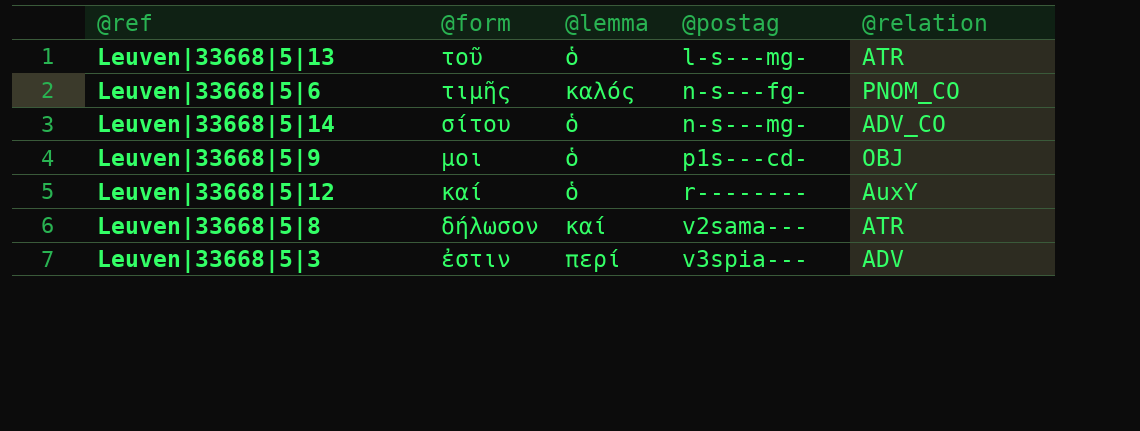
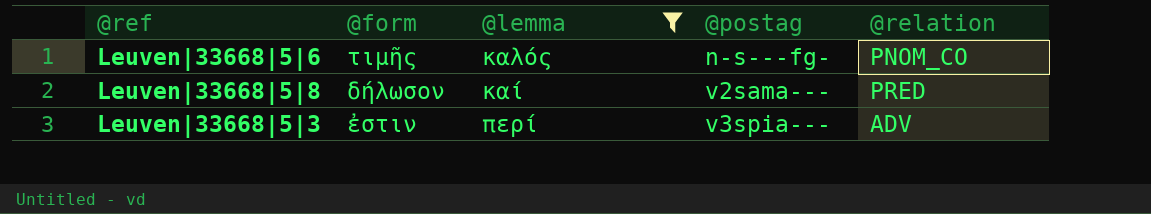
filter: none -> @lemma != ὁ
Leuven|33668|5|8 | @relation: ATR -> PRED

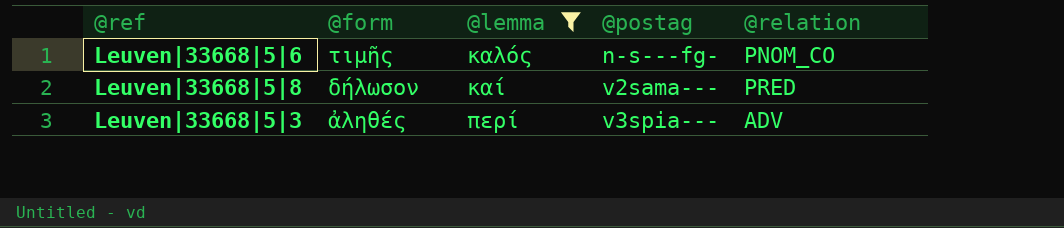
Leuven|33668|5|3 | @form: ἐστιν -> ἀληθές

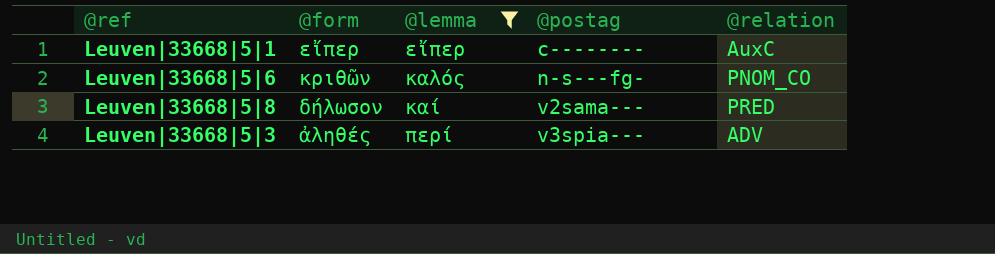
row Leuven|33668|5|1: none -> εἴπερ | εἴπερ | c-------- | AuxC
Leuven|33668|5|6 | @form: τιμῆς -> κριθῶν

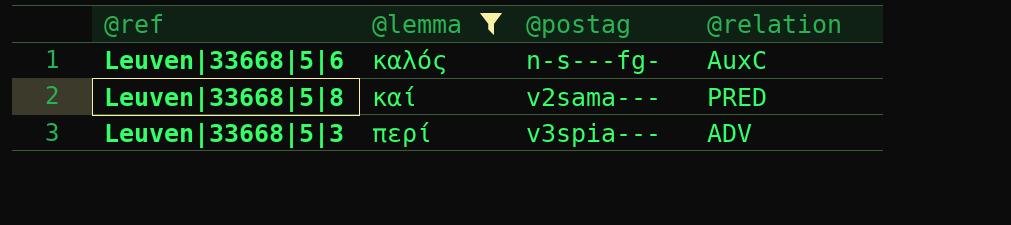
column @form | position: 2 -> none
row Leuven|33668|5|1: εἴπερ | εἴπερ | c-------- | AuxC -> none
Leuven|33668|5|6 | @relation: PNOM_CO -> AuxC

